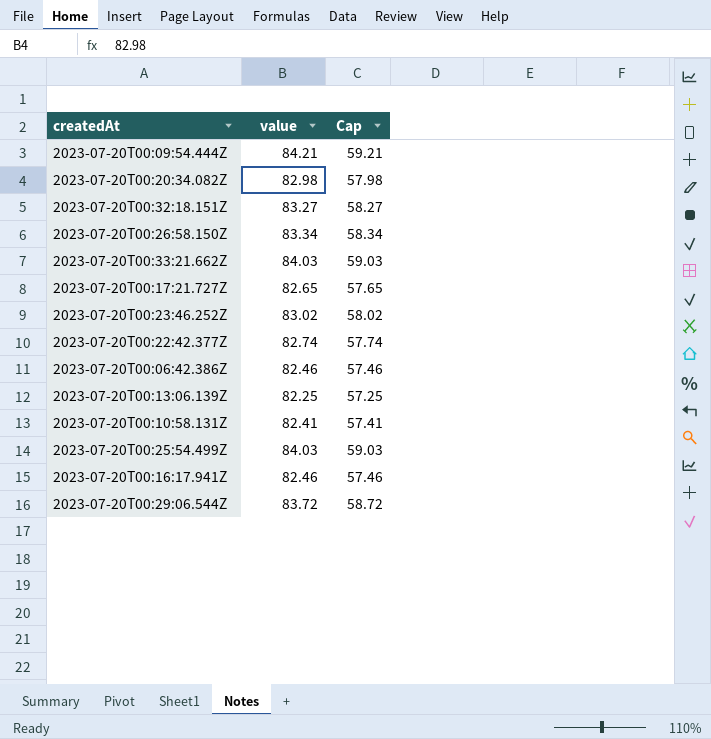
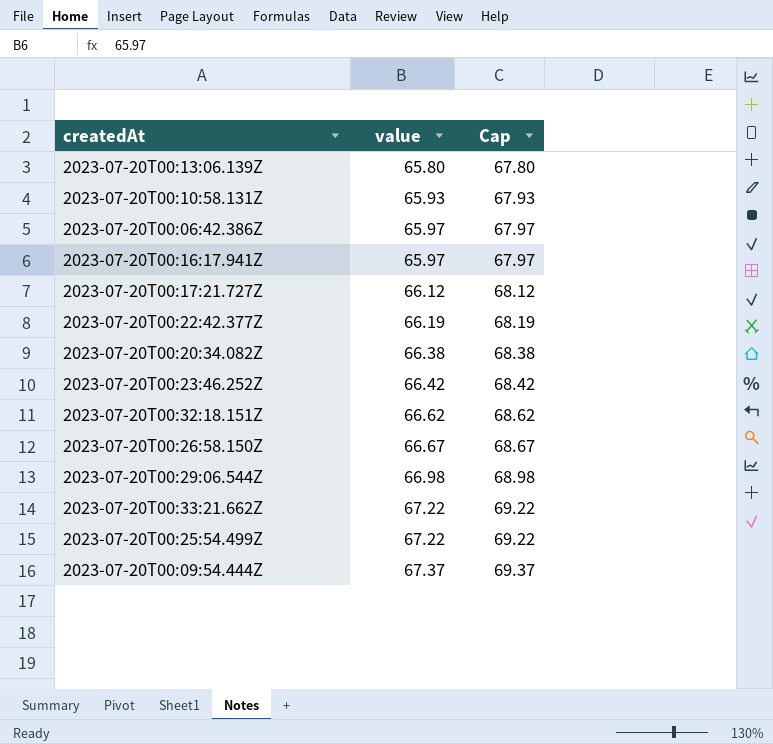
row order: none -> value ascending
column Cap | formula: [value] - 25 -> [value] + 2
2023-07-20T00:13:06.139Z | value: 82.25 -> 65.80
2023-07-20T00:10:58.131Z | value: 82.41 -> 65.93
2023-07-20T00:06:42.386Z | value: 82.46 -> 65.97
2023-07-20T00:16:17.941Z | value: 82.46 -> 65.97
2023-07-20T00:17:21.727Z | value: 82.65 -> 66.12
2023-07-20T00:22:42.377Z | value: 82.74 -> 66.19
2023-07-20T00:20:34.082Z | value: 82.98 -> 66.38
2023-07-20T00:23:46.252Z | value: 83.02 -> 66.42
2023-07-20T00:32:18.151Z | value: 83.27 -> 66.62
2023-07-20T00:26:58.150Z | value: 83.34 -> 66.67
2023-07-20T00:29:06.544Z | value: 83.72 -> 66.98
2023-07-20T00:33:21.662Z | value: 84.03 -> 67.22
2023-07-20T00:25:54.499Z | value: 84.03 -> 67.22
2023-07-20T00:09:54.444Z | value: 84.21 -> 67.37

